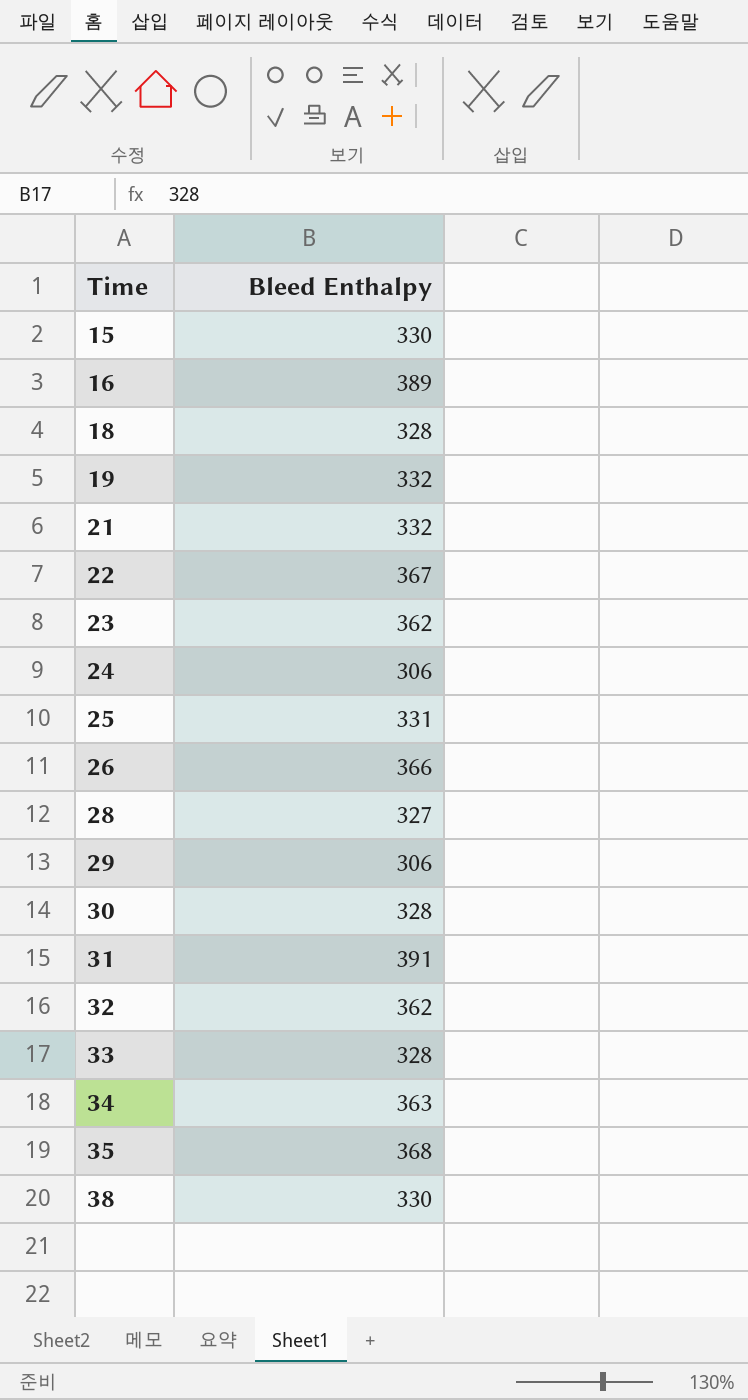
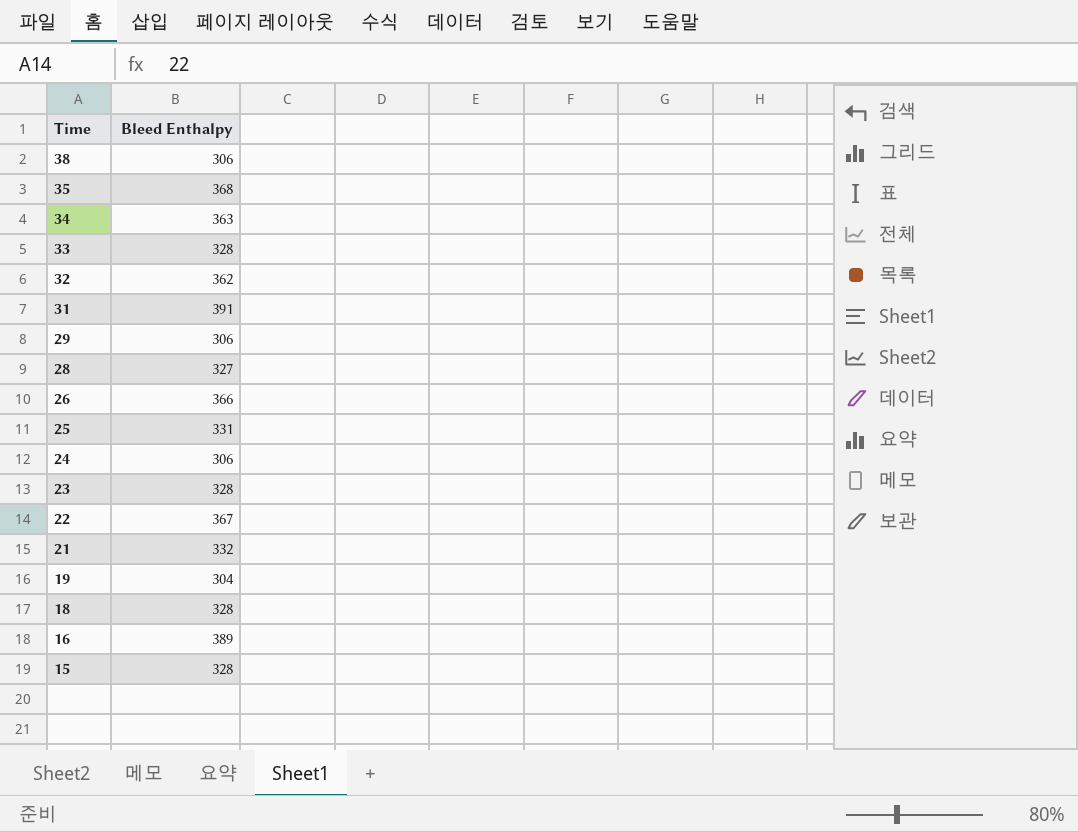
row order: Time ascending -> Time descending
row 30: 328 -> none
38 | Bleed Enthalpy: 330 -> 306
23 | Bleed Enthalpy: 362 -> 328
19 | Bleed Enthalpy: 332 -> 304
15 | Bleed Enthalpy: 330 -> 328

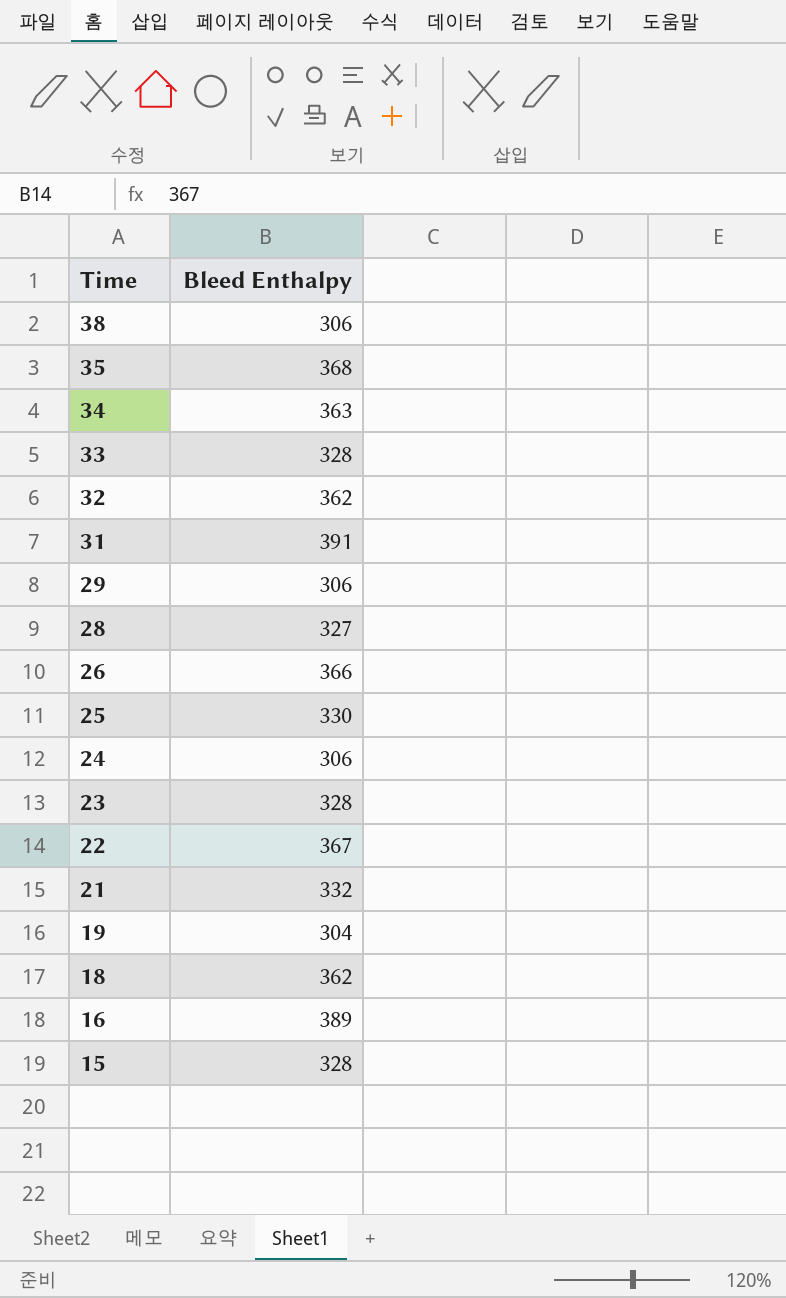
25 | Bleed Enthalpy: 331 -> 330
18 | Bleed Enthalpy: 328 -> 362

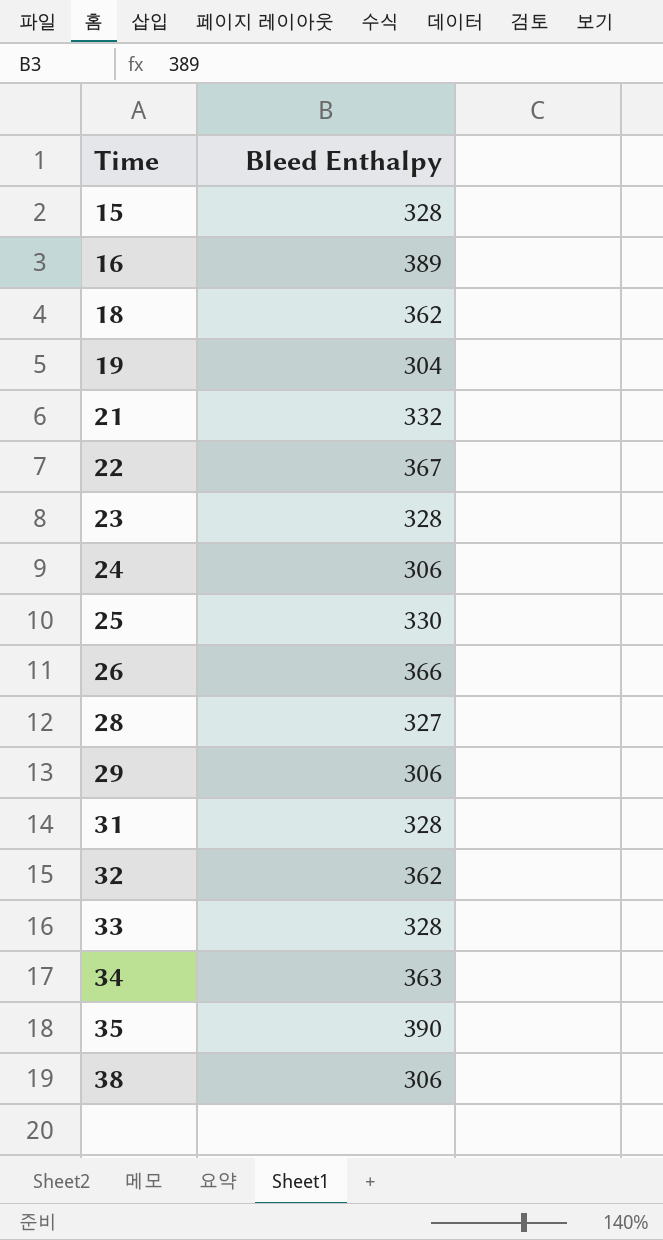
row order: Time descending -> Time ascending
31 | Bleed Enthalpy: 391 -> 328
35 | Bleed Enthalpy: 368 -> 390

